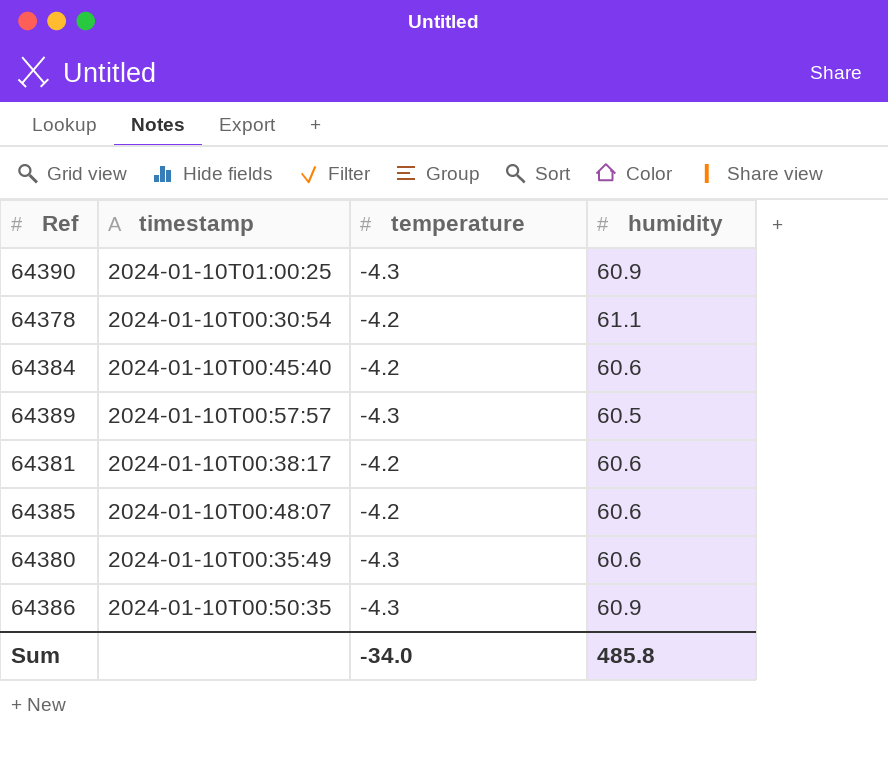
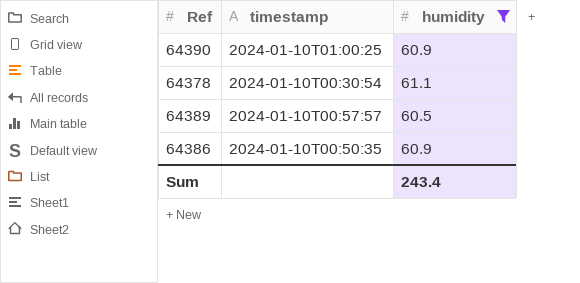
filter: none -> humidity != 60.6
column temperature | position: 3 -> none
Sum | humidity: 485.8 -> 243.4

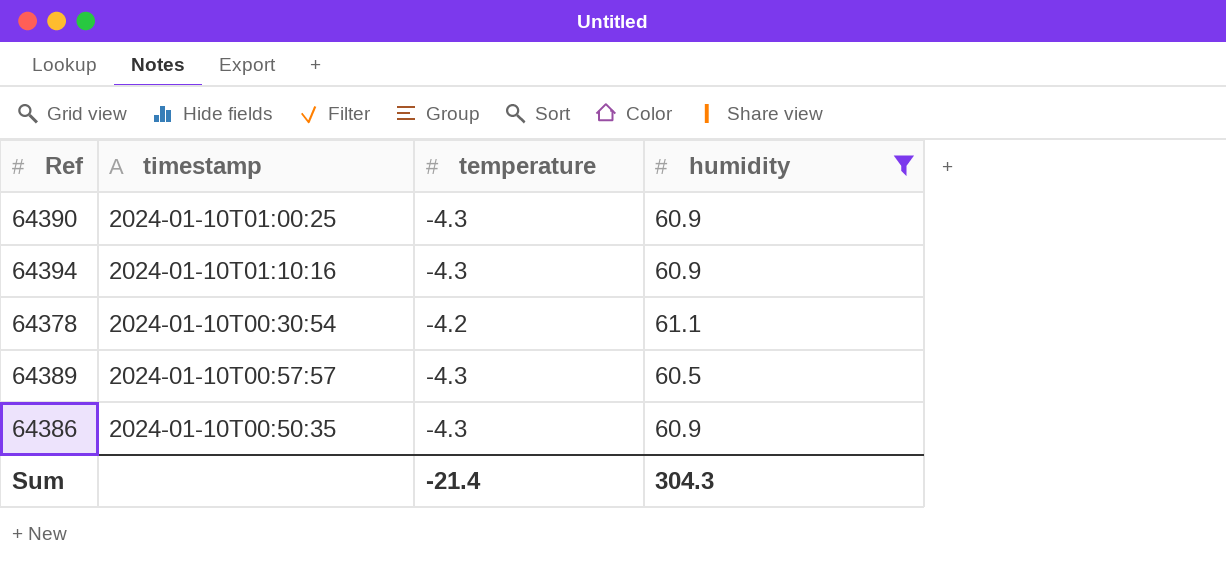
column temperature | position: none -> 3
row 64394: none -> 2024-01-10T01:10:16 | -4.3 | 60.9
Sum | humidity: 243.4 -> 304.3

